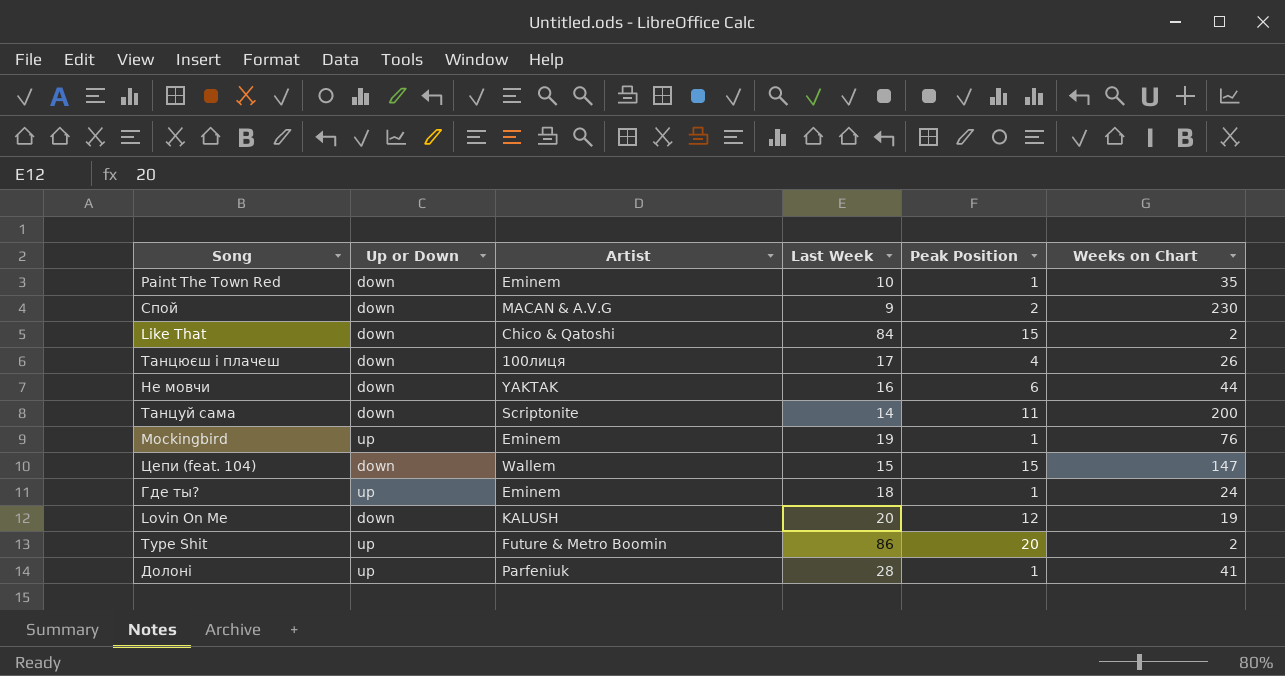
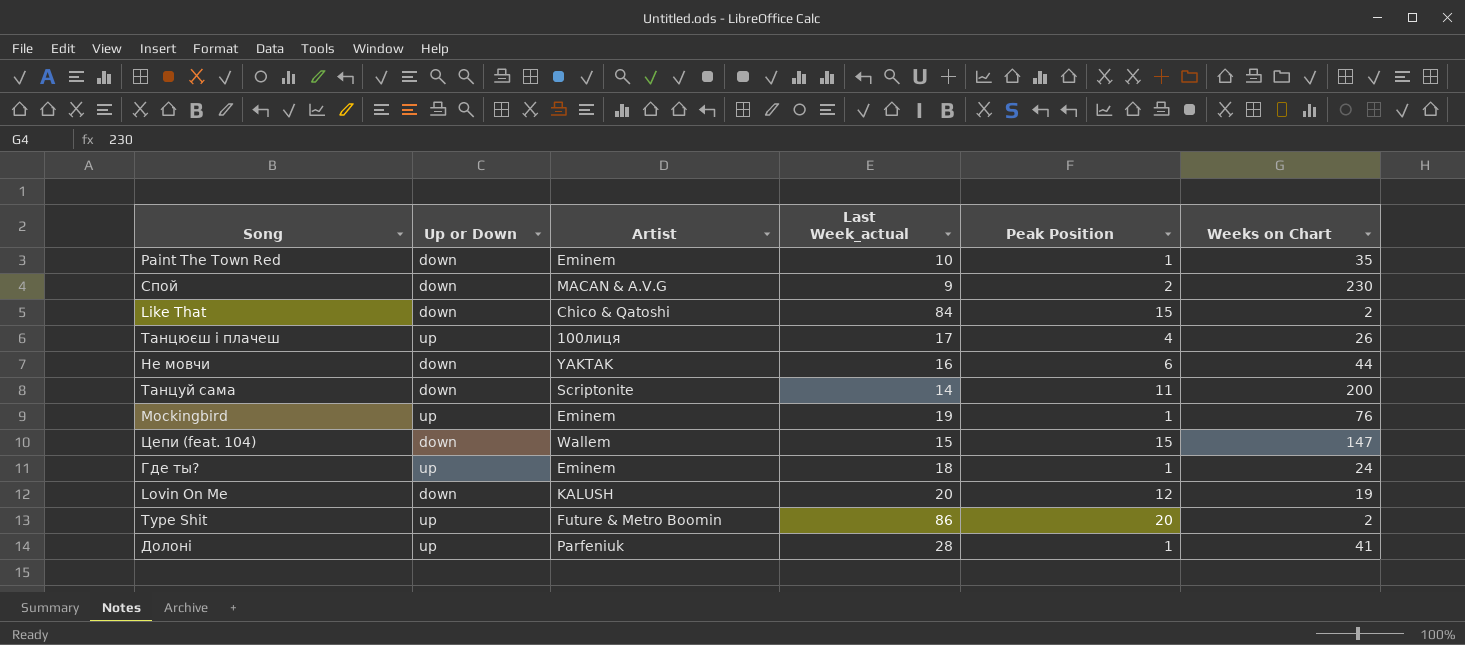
column name: Last Week -> Last Week_actual
Танцюєш і плачеш | Up or Down: down -> up

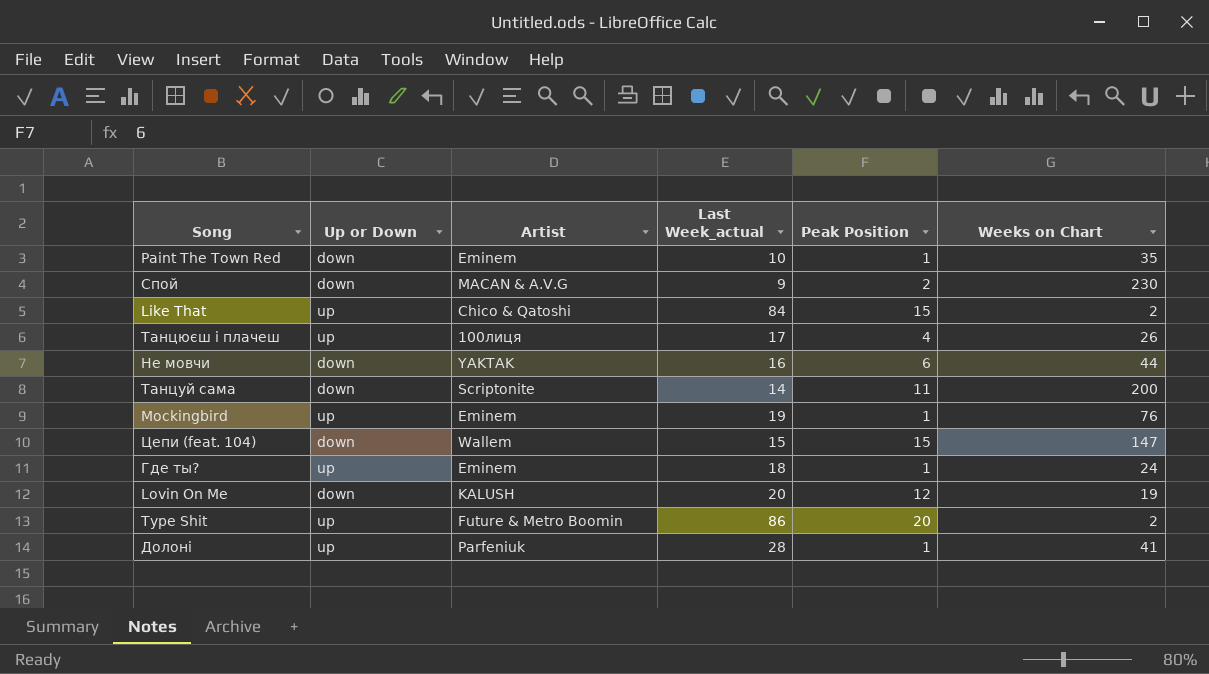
Like That | Up or Down: down -> up

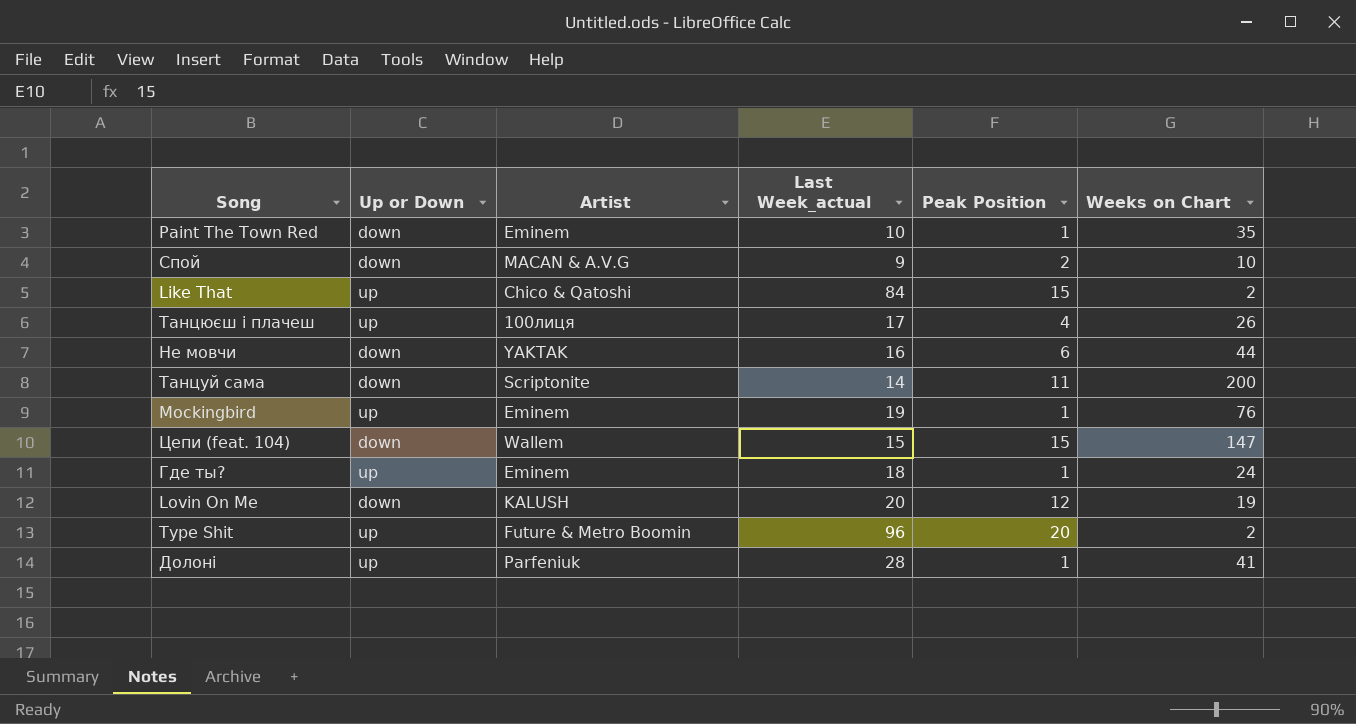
Спой | Weeks on Chart: 230 -> 10
Type Shit | Last Week_actual: 86 -> 96

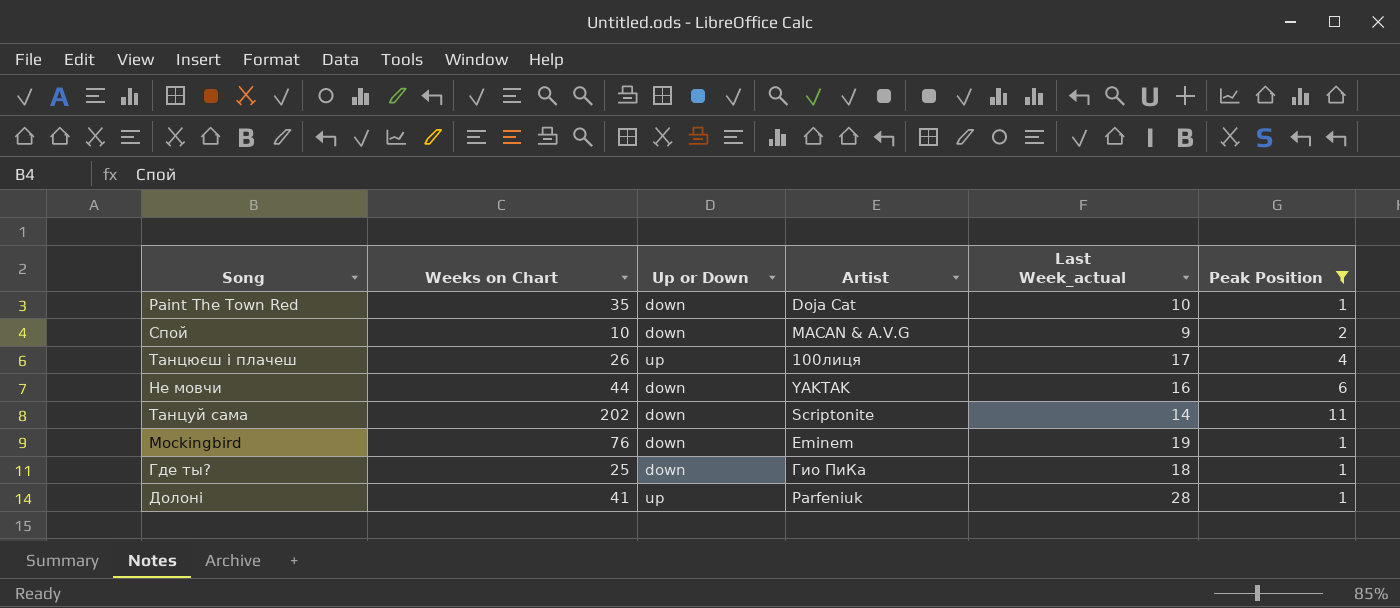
filter: none -> Peak Position <= 11
column Weeks on Chart | position: 6 -> 2
Paint The Town Red | Artist: Eminem -> Doja Cat
Танцуй сама | Weeks on Chart: 200 -> 202
Mockingbird | Up or Down: up -> down
Где ты? | Weeks on Chart: 24 -> 25
Где ты? | Up or Down: up -> down
Где ты? | Artist: Eminem -> Гио ПиКа

